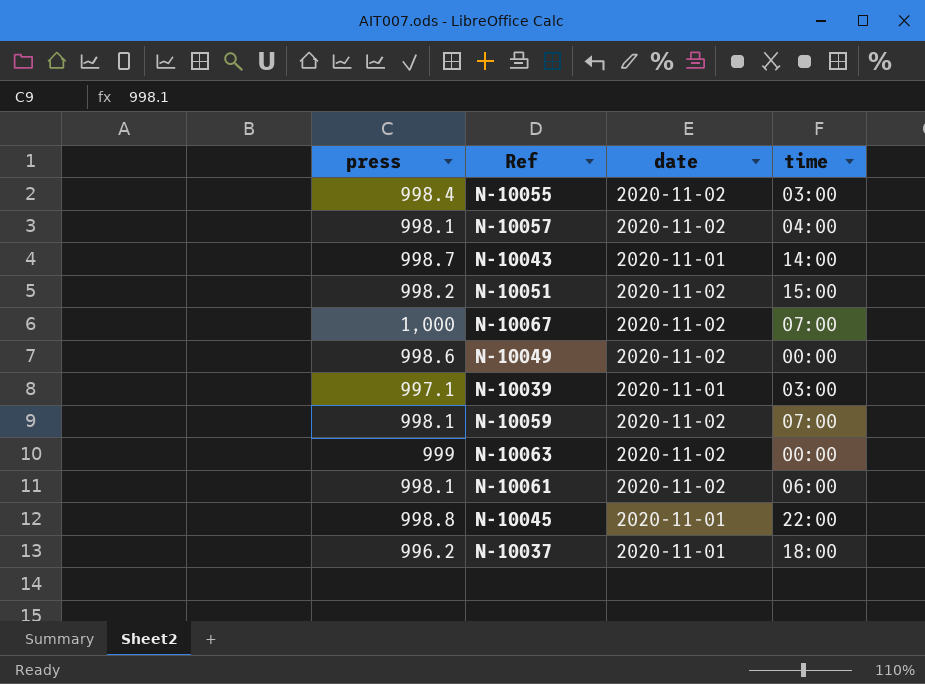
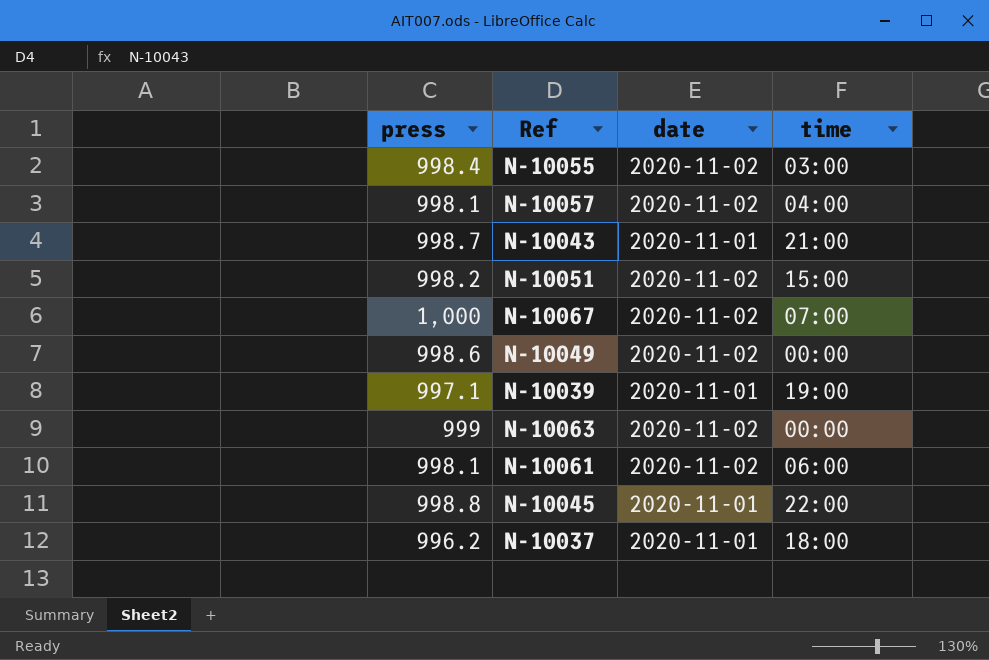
row N-10059: 998.1 | 2020-11-02 | 07:00 -> none
N-10043 | time: 14:00 -> 21:00
N-10039 | time: 03:00 -> 19:00

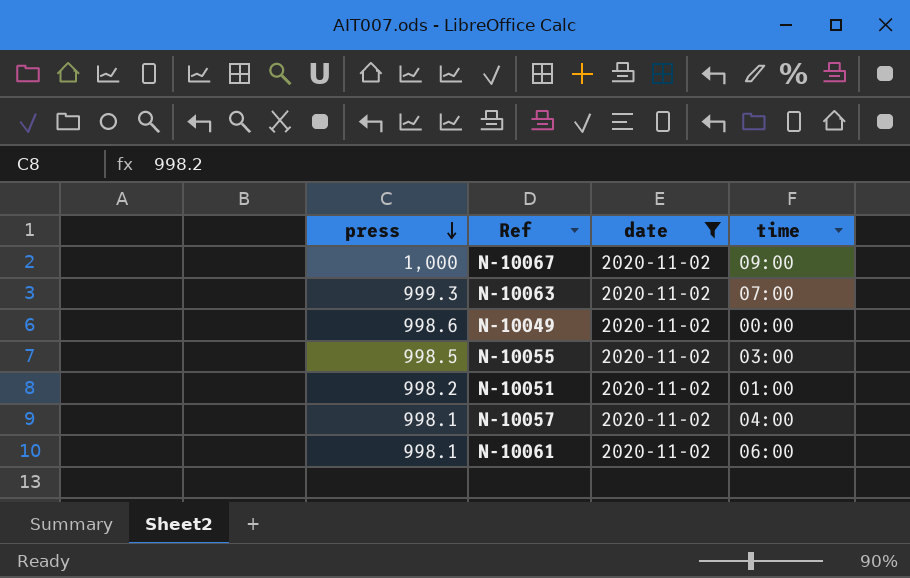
filter: none -> date = 2020-11-02
row order: none -> press descending
N-10067 | time: 07:00 -> 09:00
N-10063 | press: 999 -> 999.3
N-10063 | time: 00:00 -> 07:00
N-10055 | press: 998.4 -> 998.5
N-10051 | time: 15:00 -> 01:00

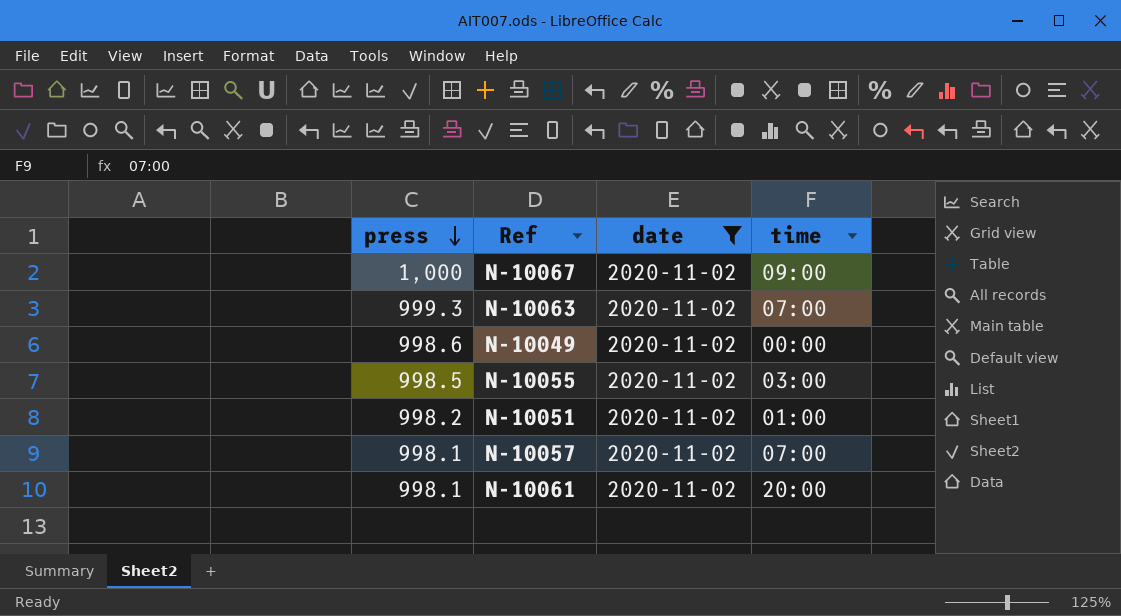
N-10057 | time: 04:00 -> 07:00
N-10061 | time: 06:00 -> 20:00

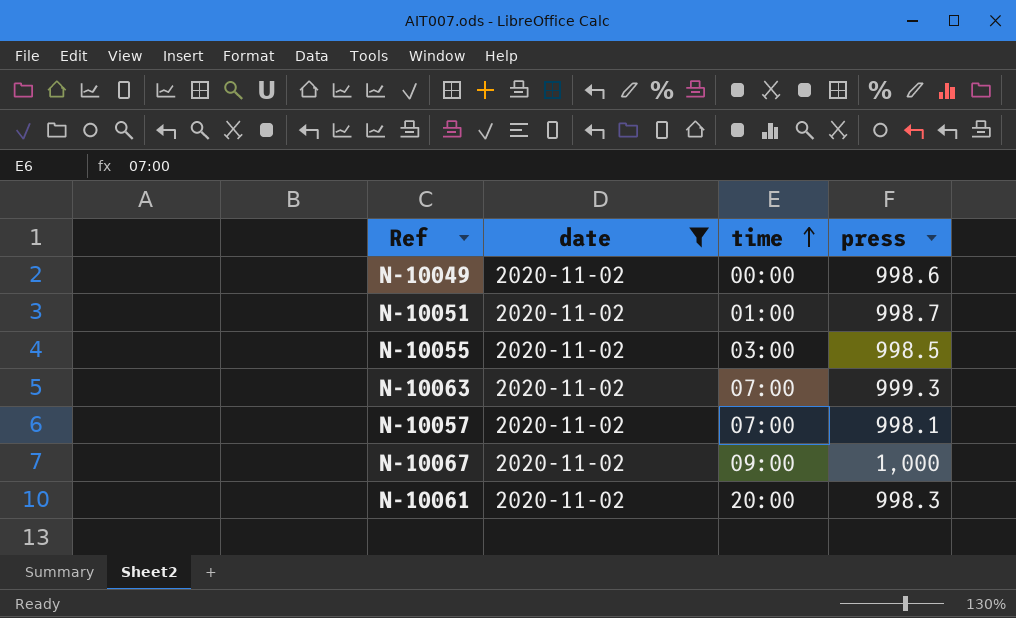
row order: press descending -> time ascending
column press | position: 1 -> 4
N-10051 | press: 998.2 -> 998.7
N-10061 | press: 998.1 -> 998.3

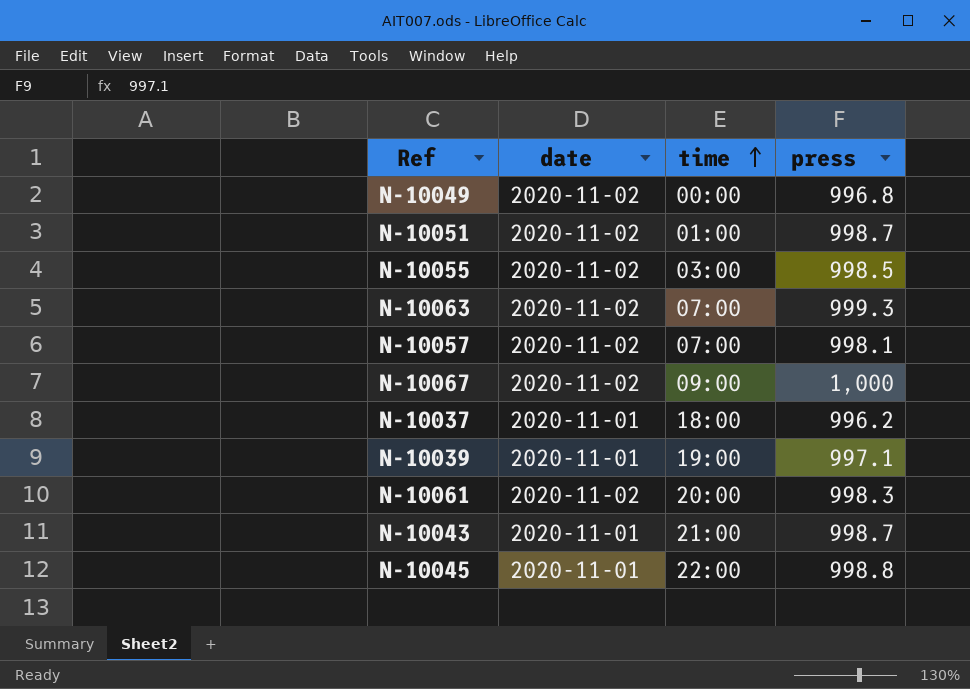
filter: date = 2020-11-02 -> none
N-10049 | press: 998.6 -> 996.8

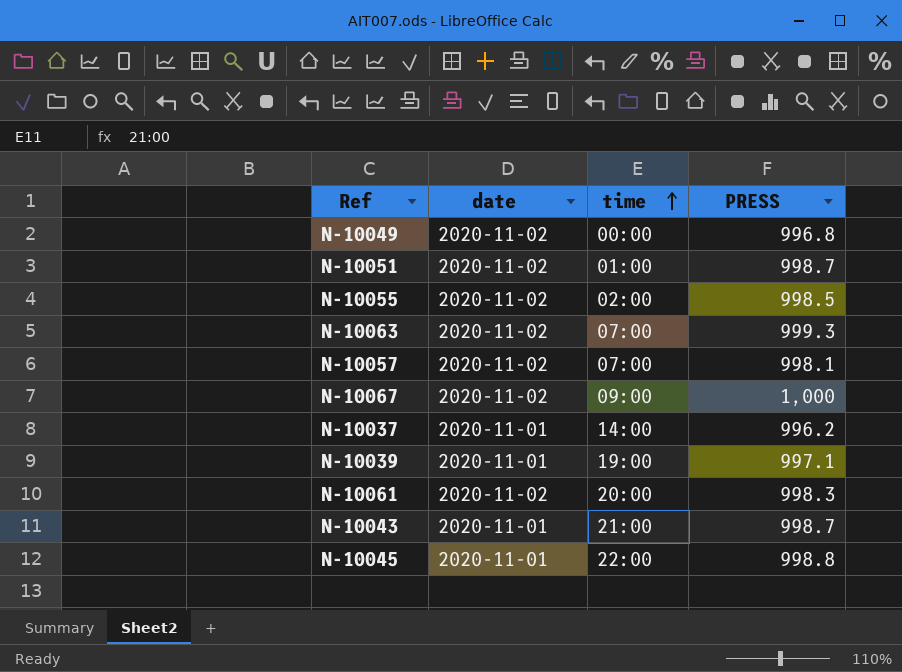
column name: press -> PRESS
N-10055 | time: 03:00 -> 02:00
N-10037 | time: 18:00 -> 14:00

